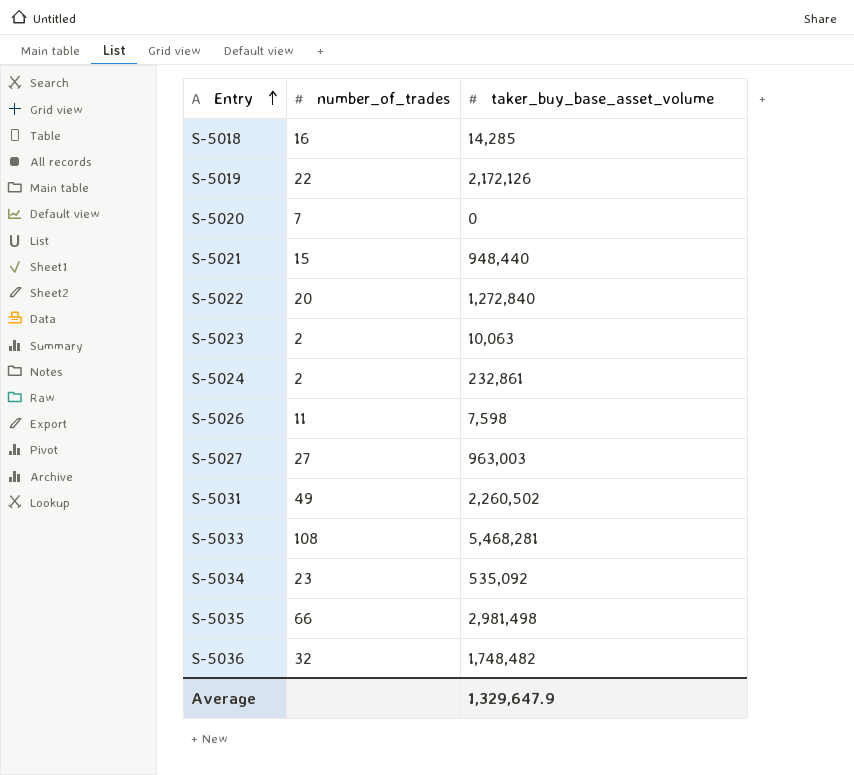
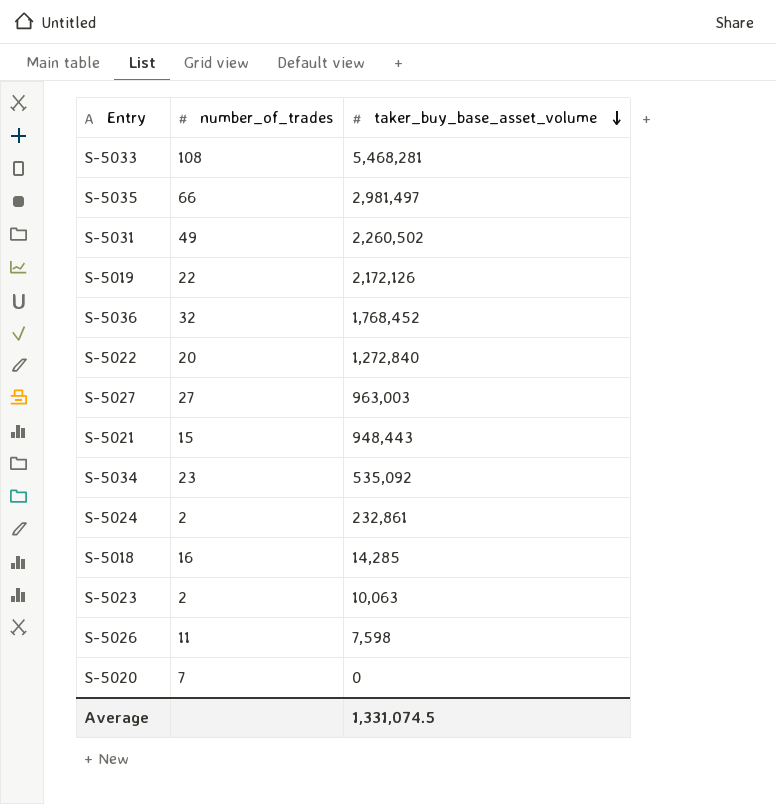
row order: Entry ascending -> taker_buy_base_asset_volume descending
S-5035 | taker_buy_base_asset_volume: 2,981,498 -> 2,981,497
S-5036 | taker_buy_base_asset_volume: 1,748,482 -> 1,768,452
S-5021 | taker_buy_base_asset_volume: 948,440 -> 948,443
Average | taker_buy_base_asset_volume: 1,329,647.9 -> 1,331,074.5

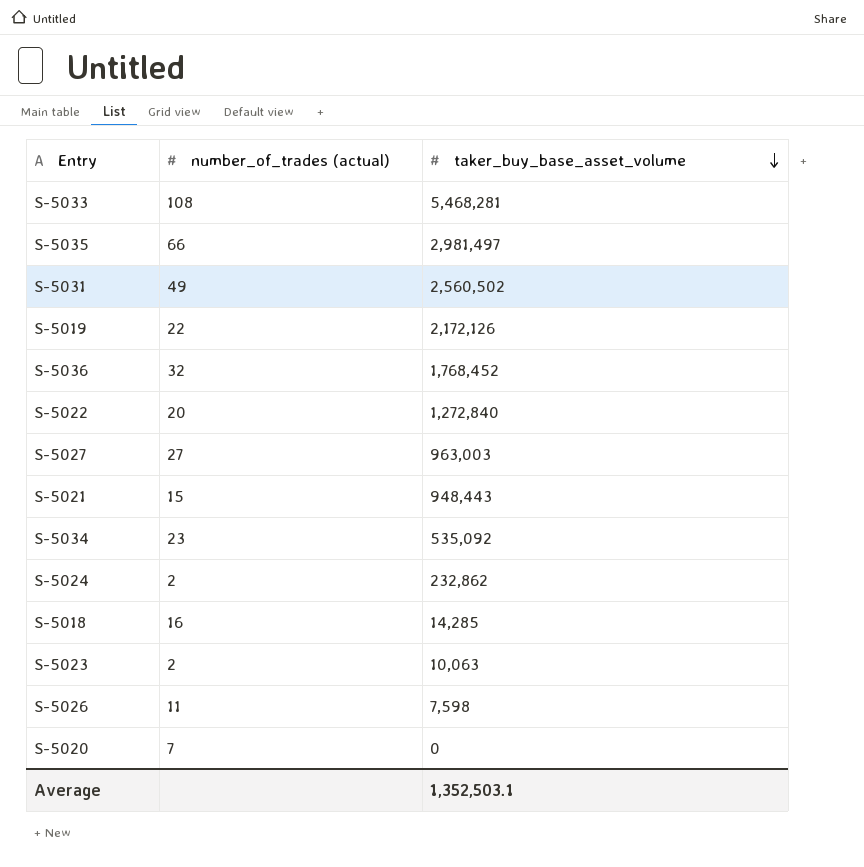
column name: number_of_trades -> number_of_trades (actual)
S-5031 | taker_buy_base_asset_volume: 2,260,502 -> 2,560,502
S-5024 | taker_buy_base_asset_volume: 232,861 -> 232,862
Average | taker_buy_base_asset_volume: 1,331,074.5 -> 1,352,503.1

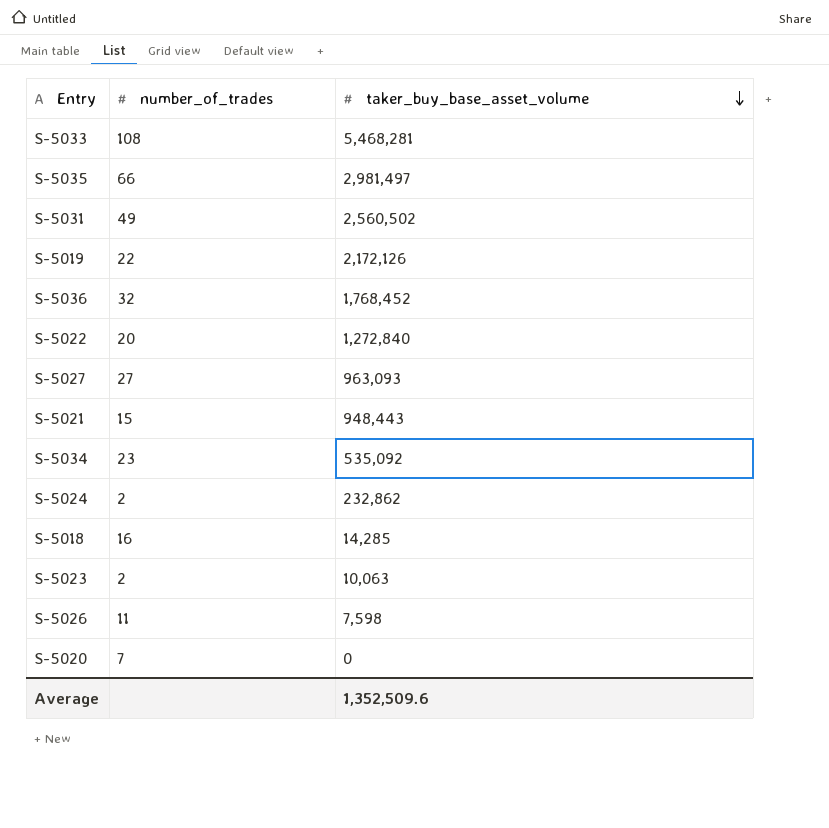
column name: number_of_trades (actual) -> number_of_trades
S-5027 | taker_buy_base_asset_volume: 963,003 -> 963,093
Average | taker_buy_base_asset_volume: 1,352,503.1 -> 1,352,509.6

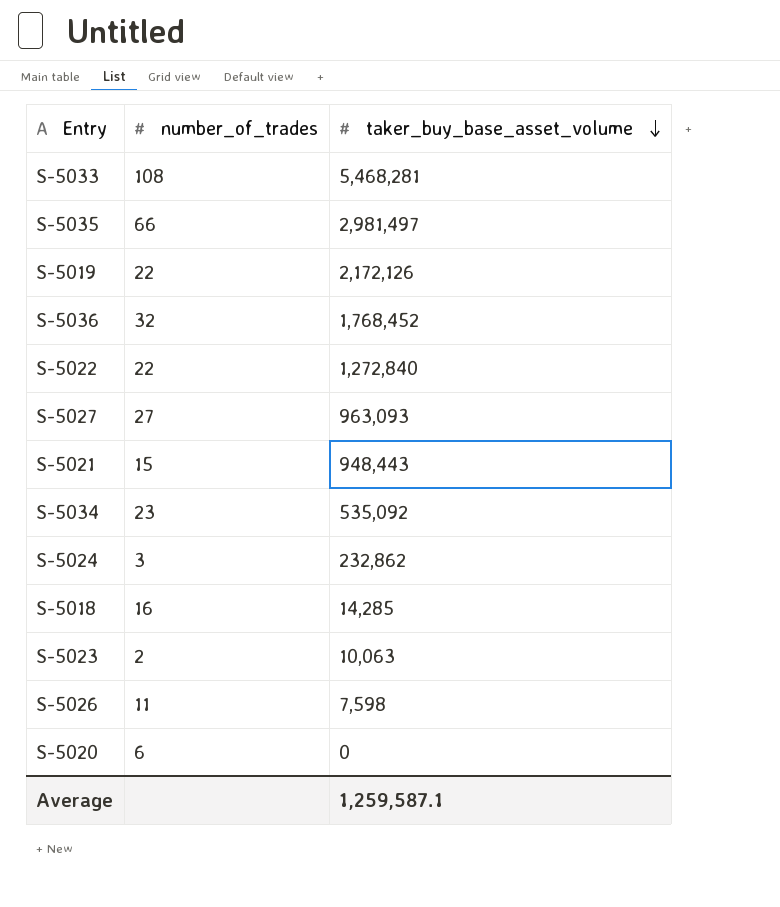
row S-5031: 49 | 2,560,502 -> none
S-5022 | number_of_trades: 20 -> 22
S-5024 | number_of_trades: 2 -> 3
S-5020 | number_of_trades: 7 -> 6
Average | taker_buy_base_asset_volume: 1,352,509.6 -> 1,259,587.1

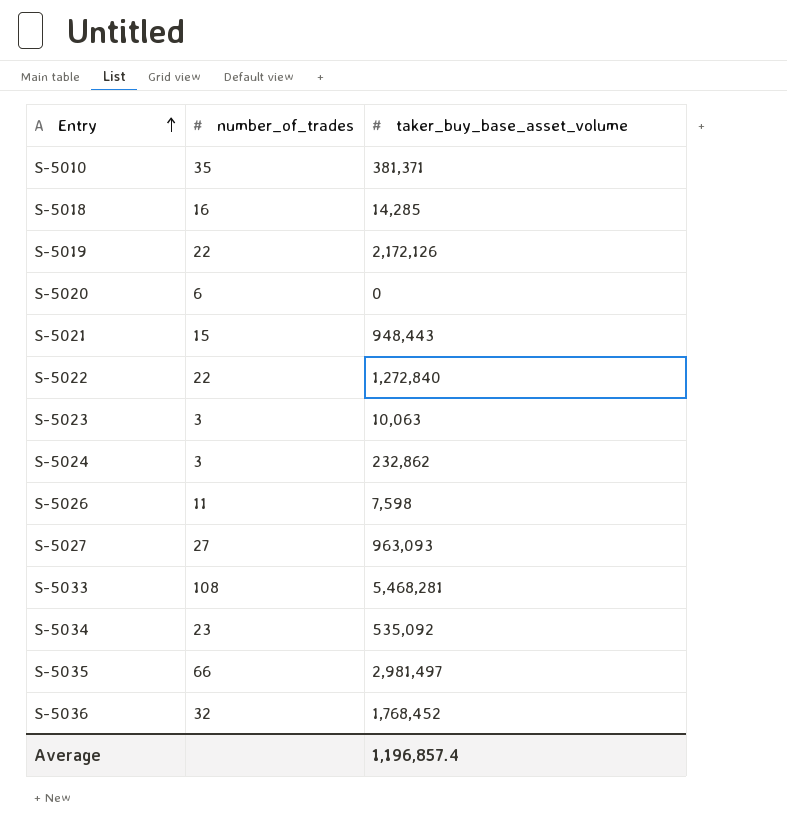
row order: taker_buy_base_asset_volume descending -> Entry ascending
row S-5010: none -> 35 | 381,371
S-5023 | number_of_trades: 2 -> 3
Average | taker_buy_base_asset_volume: 1,259,587.1 -> 1,196,857.4

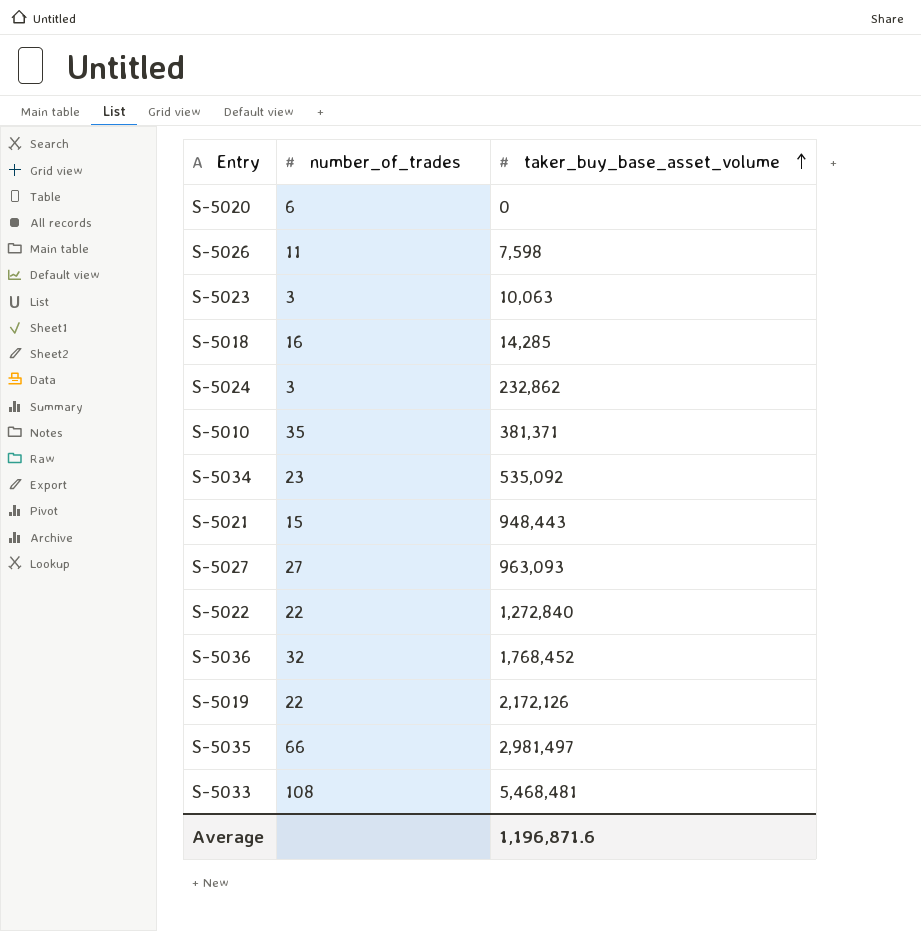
row order: Entry ascending -> taker_buy_base_asset_volume ascending
S-5033 | taker_buy_base_asset_volume: 5,468,281 -> 5,468,481
Average | taker_buy_base_asset_volume: 1,196,857.4 -> 1,196,871.6

